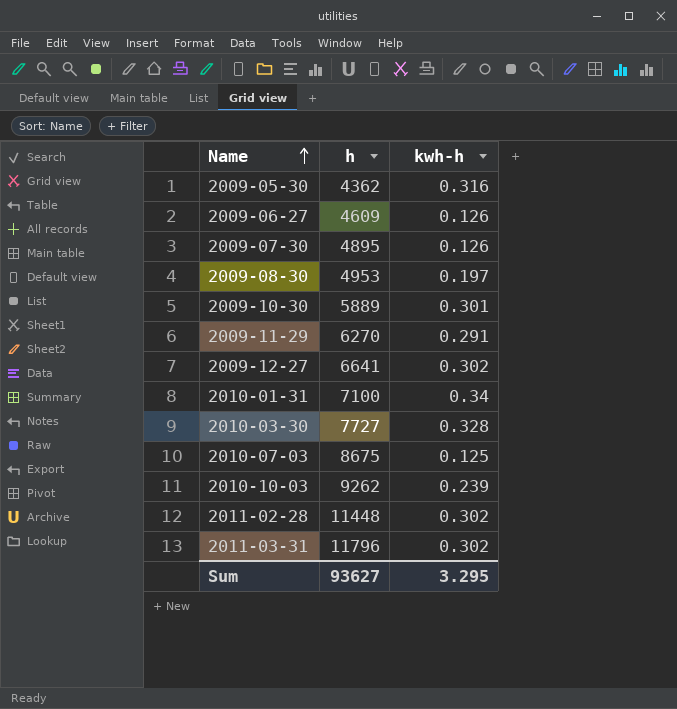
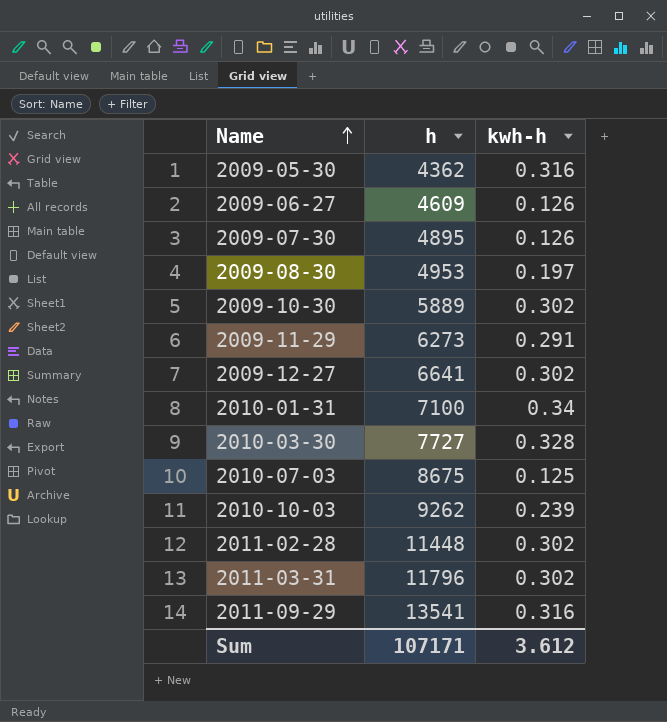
2009-10-30 | kwh-h: 0.301 -> 0.302
2009-11-29 | h: 6270 -> 6273
row 2011-09-29: none -> 13541 | 0.316
Sum | h: 93627 -> 107171
Sum | kwh-h: 3.295 -> 3.612

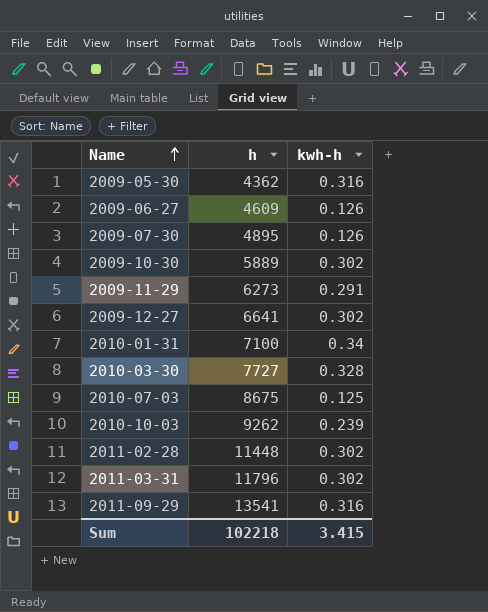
row 2009-08-30: 4953 | 0.197 -> none
Sum | h: 107171 -> 102218
Sum | kwh-h: 3.612 -> 3.415

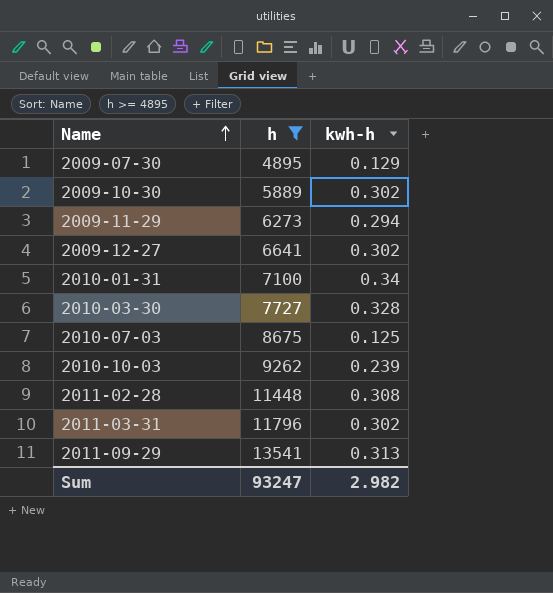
filter: none -> h >= 4895
2009-07-30 | kwh-h: 0.126 -> 0.129
2009-11-29 | kwh-h: 0.291 -> 0.294
2011-02-28 | kwh-h: 0.302 -> 0.308
2011-09-29 | kwh-h: 0.316 -> 0.313
Sum | h: 102218 -> 93247
Sum | kwh-h: 3.415 -> 2.982

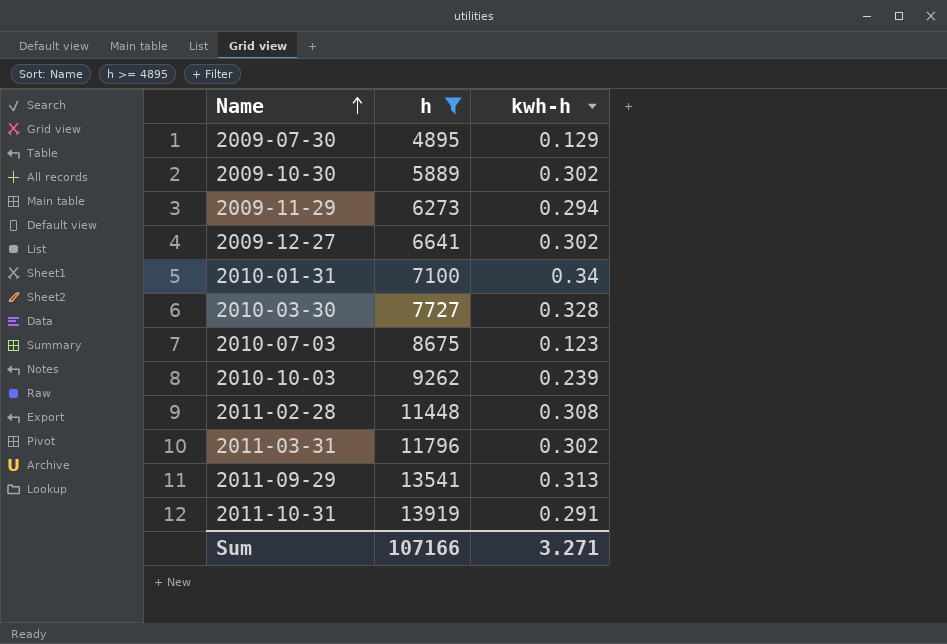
2010-07-03 | kwh-h: 0.125 -> 0.123
row 2011-10-31: none -> 13919 | 0.291
Sum | h: 93247 -> 107166
Sum | kwh-h: 2.982 -> 3.271

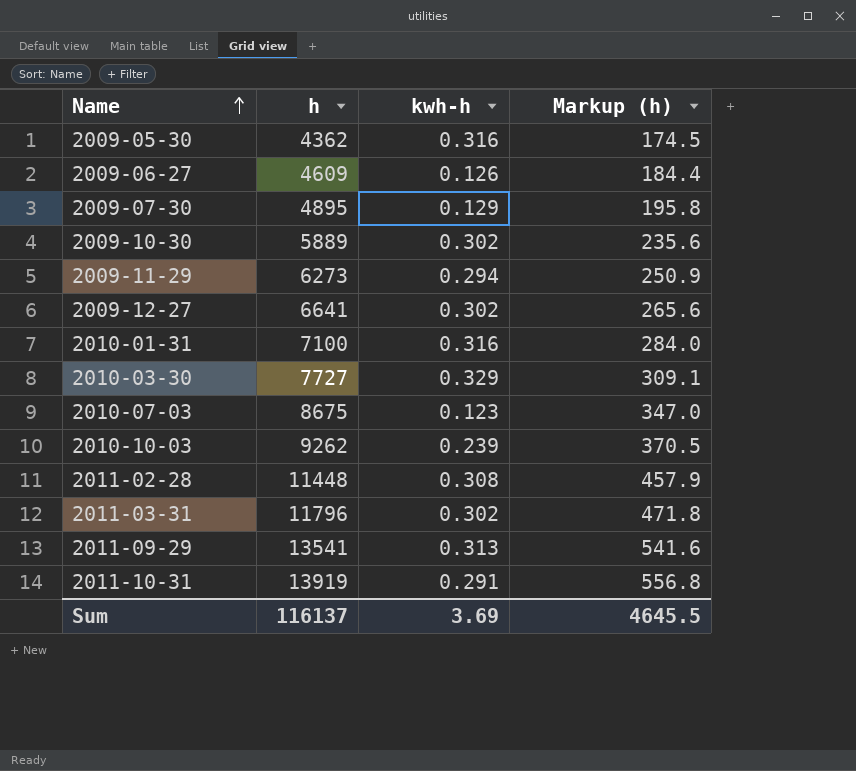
filter: h >= 4895 -> none
column Markup (h) | formula: none -> [h] * 0.04
2010-01-31 | kwh-h: 0.34 -> 0.316
2010-03-30 | kwh-h: 0.328 -> 0.329
Sum | h: 107166 -> 116137
Sum | kwh-h: 3.271 -> 3.69

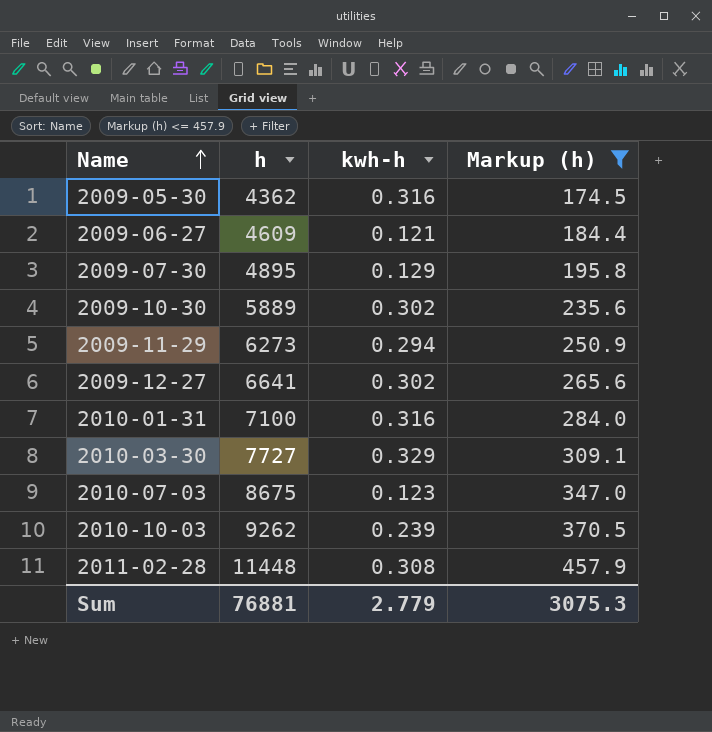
filter: none -> Markup (h) <= 457.9
2009-06-27 | kwh-h: 0.126 -> 0.121
Sum | h: 116137 -> 76881
Sum | kwh-h: 3.69 -> 2.779
Sum | Markup (h): 4645.5 -> 3075.3

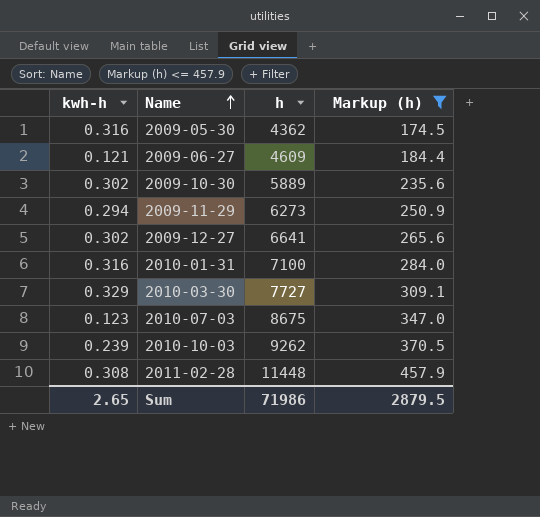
column kwh-h | position: 3 -> 1
row 2009-07-30: 4895 | 0.129 | 195.8 -> none
Sum | kwh-h: 2.779 -> 2.65
Sum | h: 76881 -> 71986
Sum | Markup (h): 3075.3 -> 2879.5

